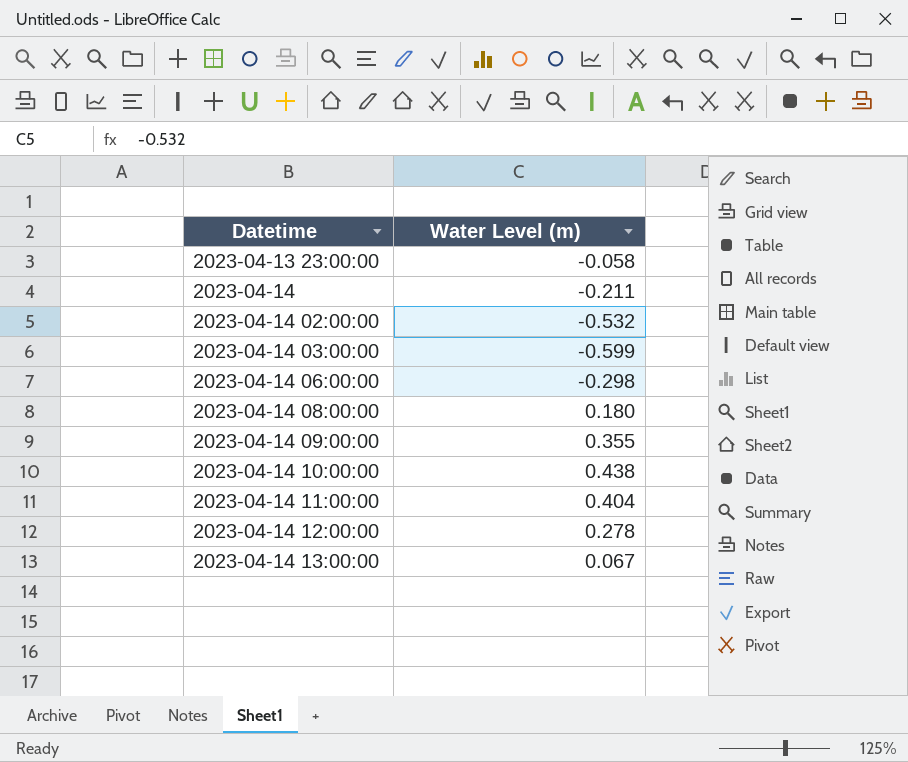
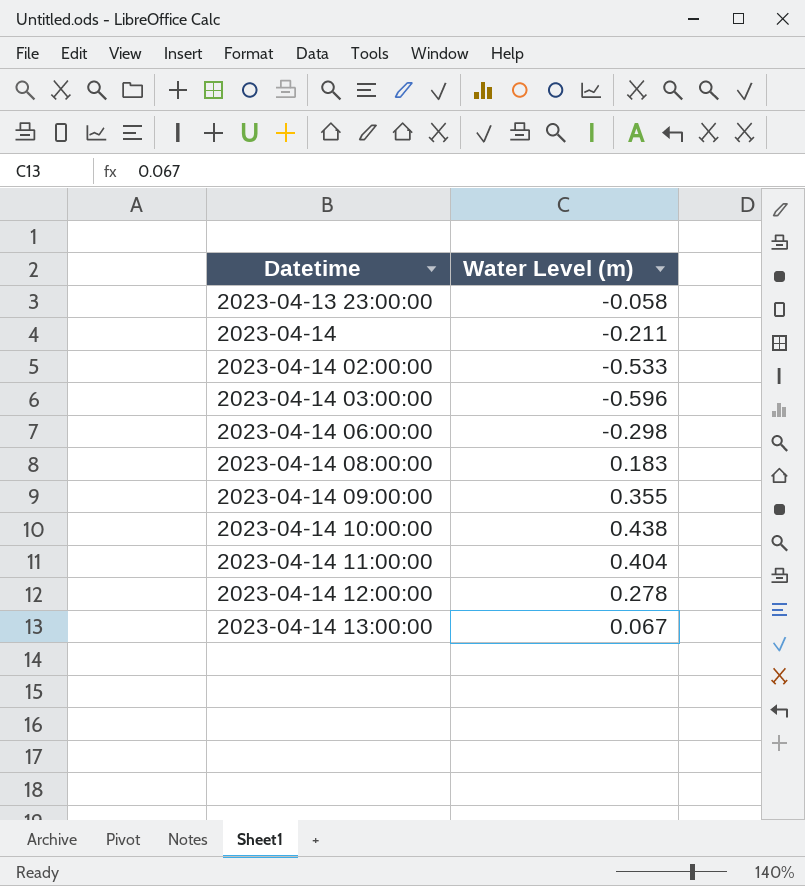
2023-04-14 02:00:00 | Water Level (m): -0.532 -> -0.533
2023-04-14 03:00:00 | Water Level (m): -0.599 -> -0.596
2023-04-14 08:00:00 | Water Level (m): 0.180 -> 0.183

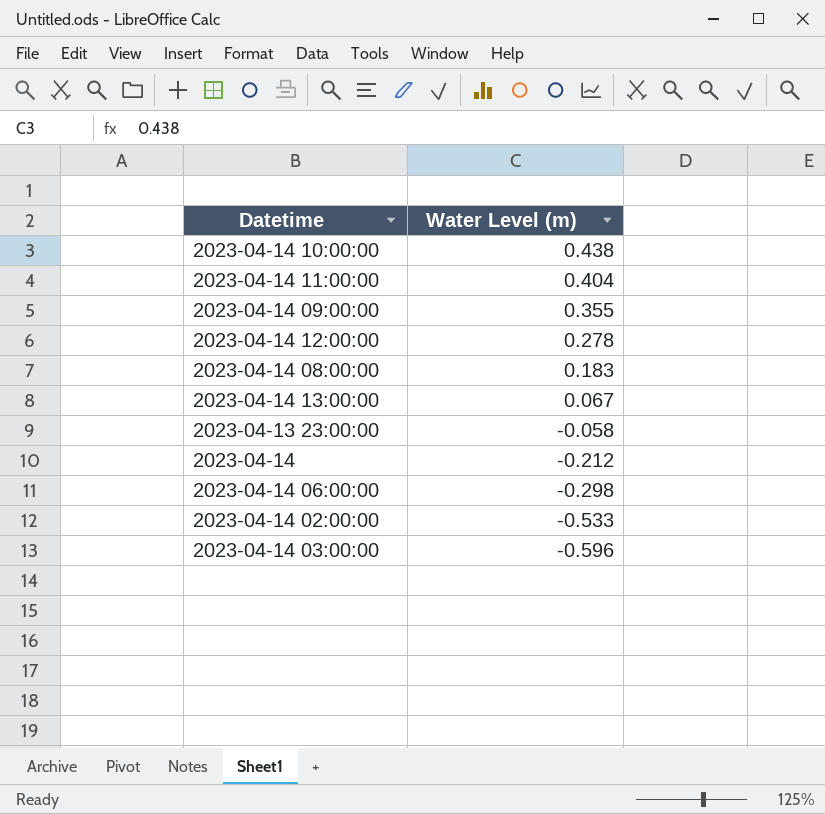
row order: Datetime ascending -> Water Level (m) descending
2023-04-14 | Water Level (m): -0.211 -> -0.212

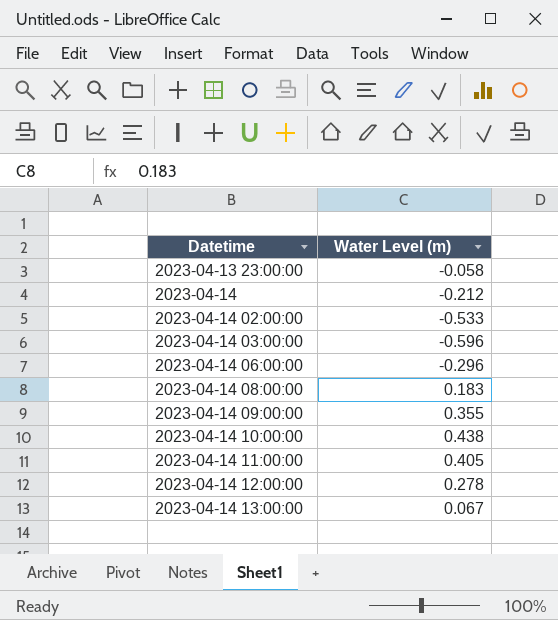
row order: Water Level (m) descending -> Datetime ascending
2023-04-14 06:00:00 | Water Level (m): -0.298 -> -0.296
2023-04-14 11:00:00 | Water Level (m): 0.404 -> 0.405

